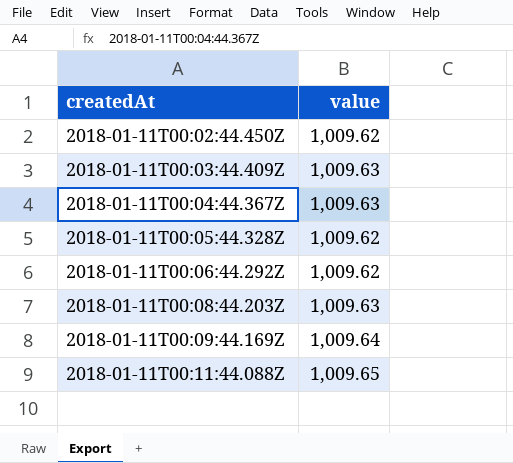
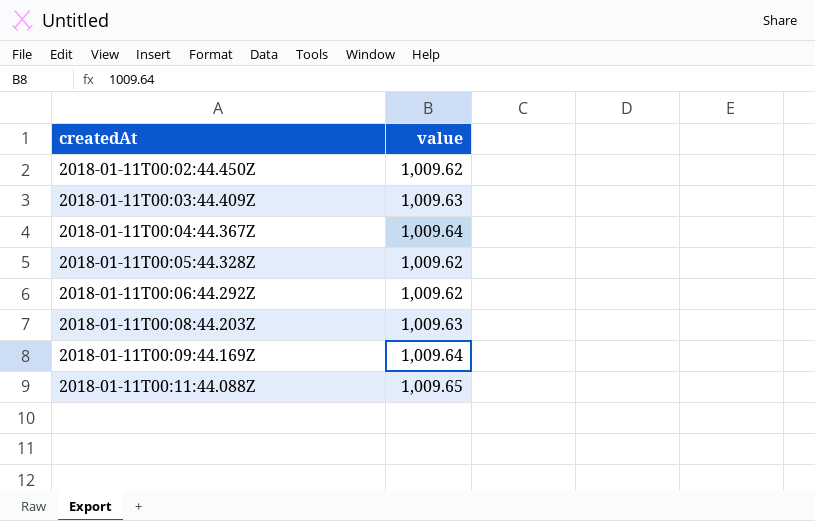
2018-01-11T00:04:44.367Z | value: 1,009.63 -> 1,009.64

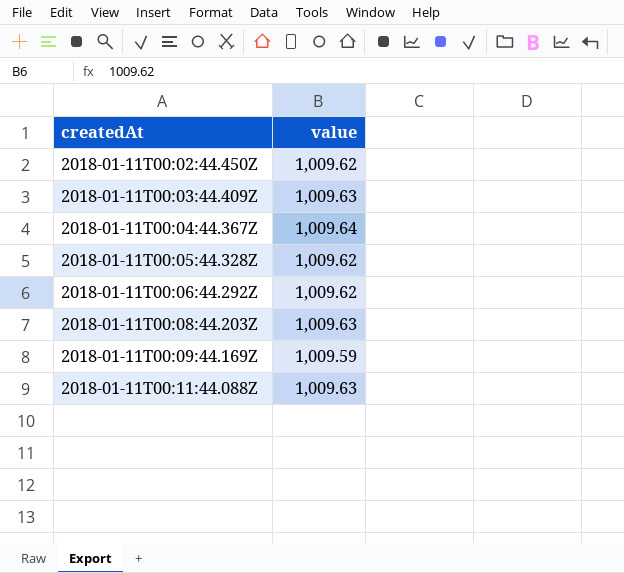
2018-01-11T00:09:44.169Z | value: 1,009.64 -> 1,009.59
2018-01-11T00:11:44.088Z | value: 1,009.65 -> 1,009.63

